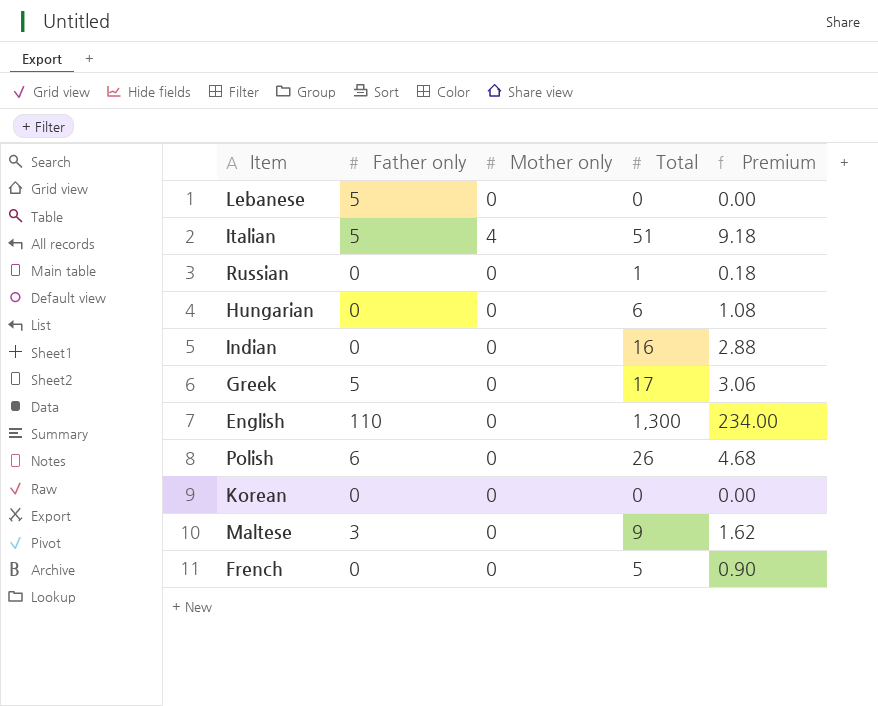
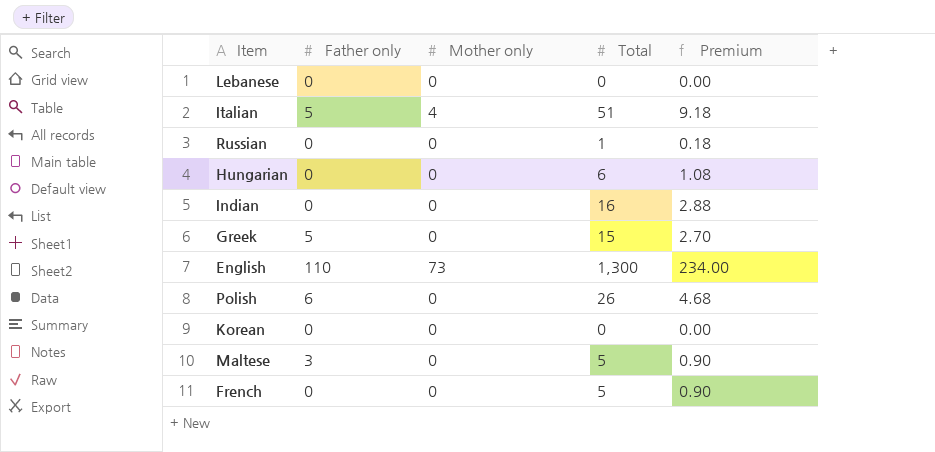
Lebanese | Father only: 5 -> 0
Greek | Total: 17 -> 15
Greek | Premium: 3.06 -> 2.70
English | Mother only: 0 -> 73
Maltese | Total: 9 -> 5
Maltese | Premium: 1.62 -> 0.90

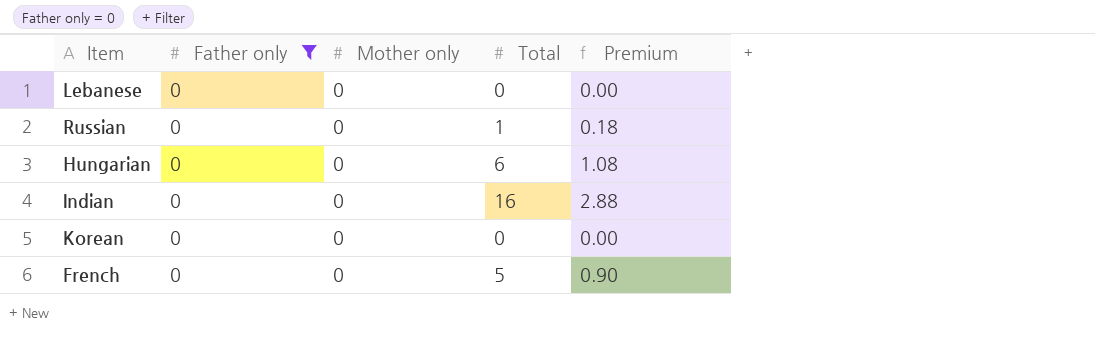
filter: none -> Father only = 0

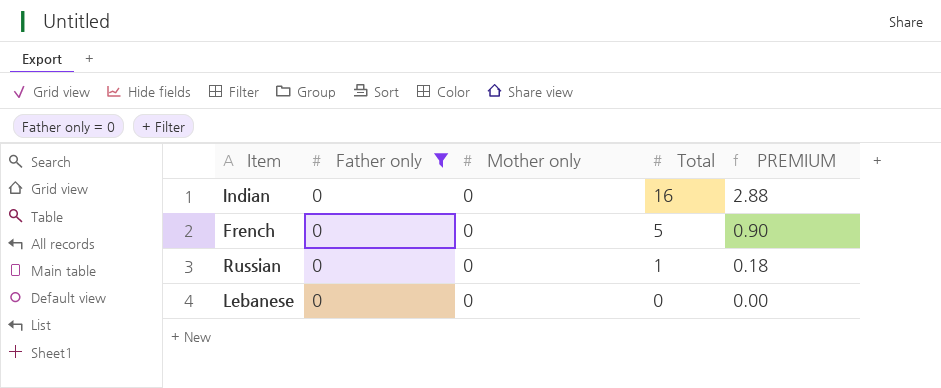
row order: none -> Total descending
column name: Premium -> PREMIUM
row Hungarian: 0 | 0 | 6 | 1.08 -> none
row Korean: 0 | 0 | 0 | 0.00 -> none

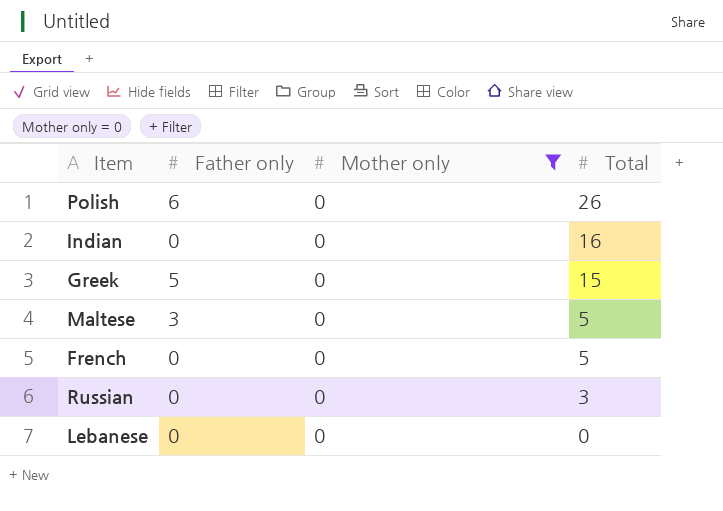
filter: Father only = 0 -> Mother only = 0
column PREMIUM | formula: [Total] * 0.18 -> none
Russian | Total: 1 -> 3

